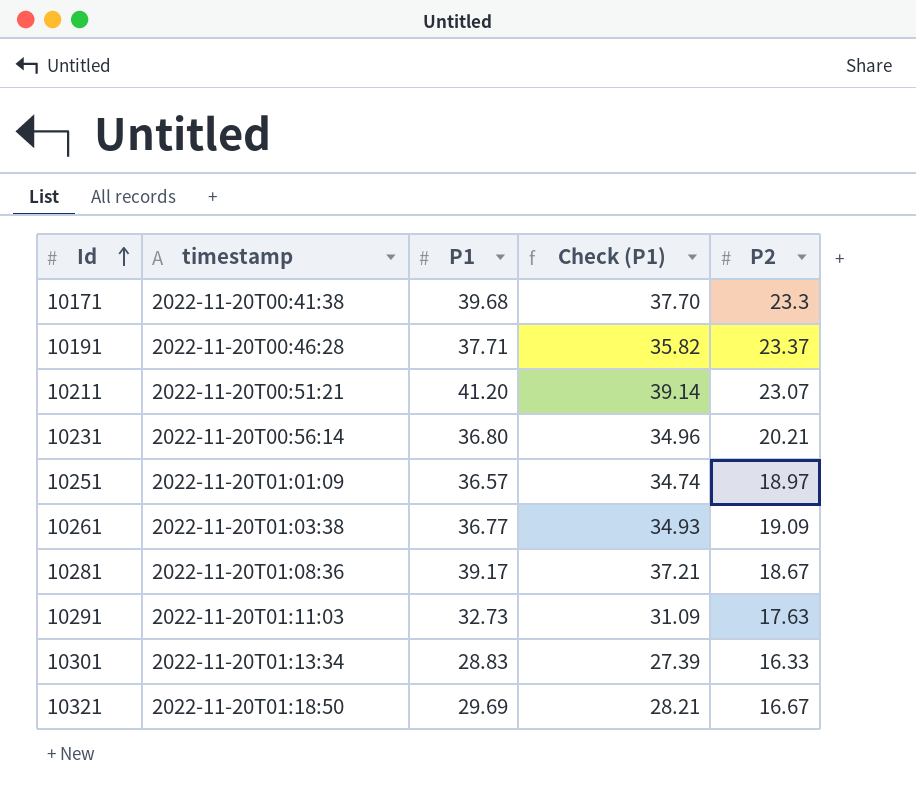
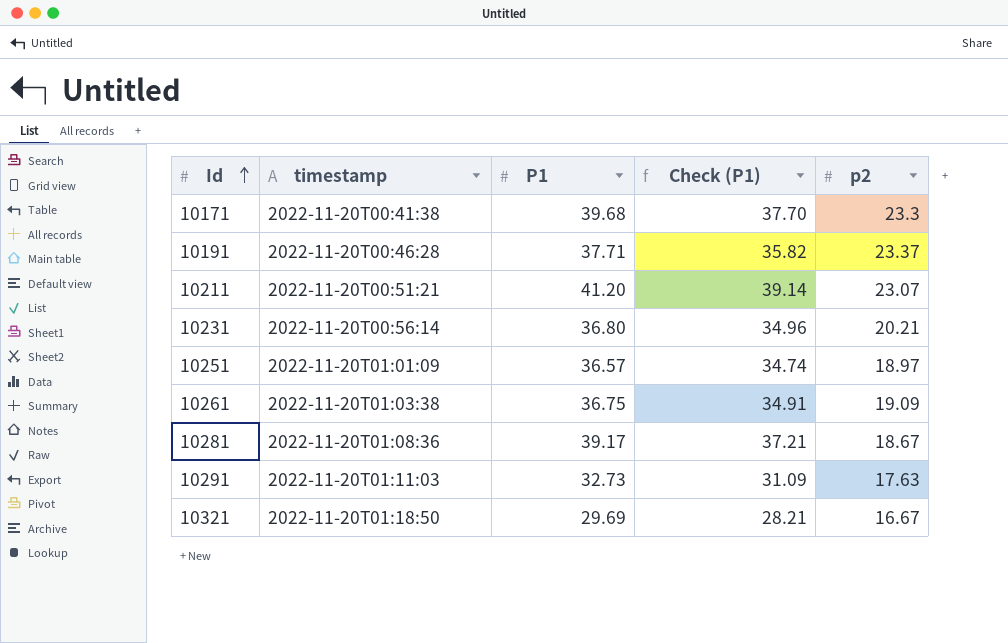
column name: P2 -> p2
row 10301: 2022-11-20T01:13:34 | 28.83 | 27.39 | 16.33 -> none
10261 | P1: 36.77 -> 36.75
10261 | Check (P1): 34.93 -> 34.91

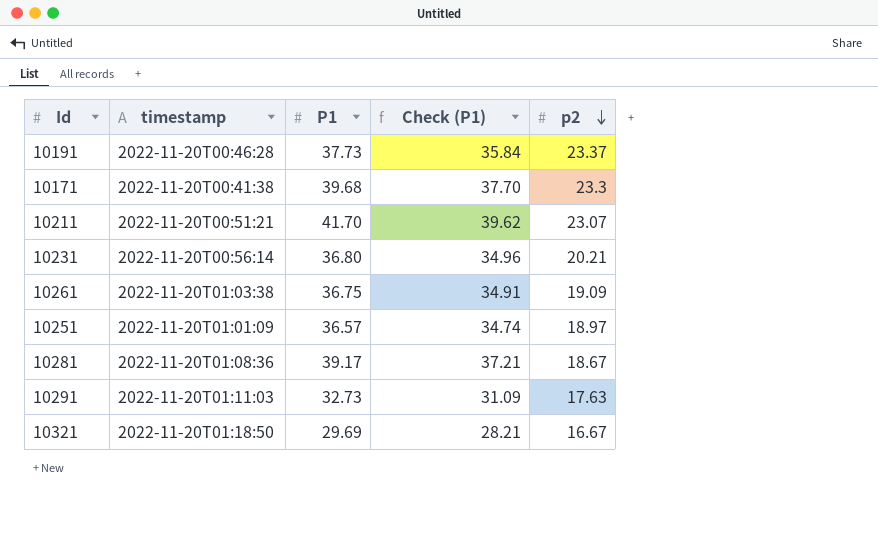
row order: Id ascending -> p2 descending
10191 | P1: 37.71 -> 37.73
10191 | Check (P1): 35.82 -> 35.84
10211 | P1: 41.20 -> 41.70
10211 | Check (P1): 39.14 -> 39.62

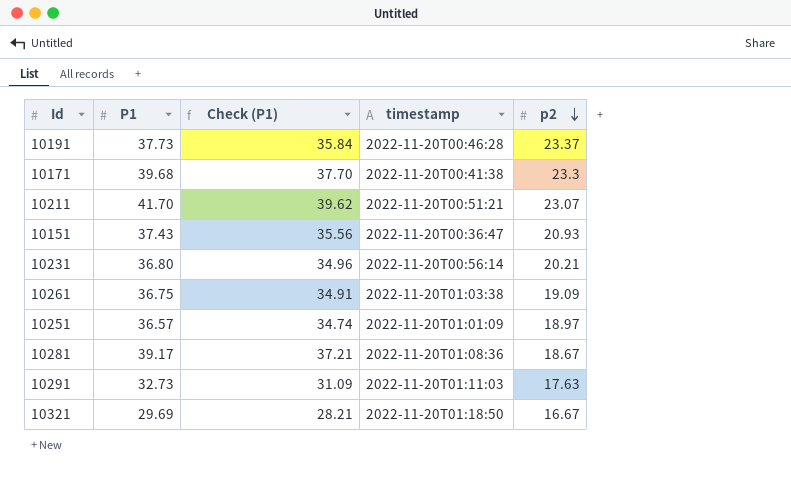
column timestamp | position: 2 -> 4
row 10151: none -> 37.43 | 35.56 | 2022-11-20T00:36:47 | 20.93

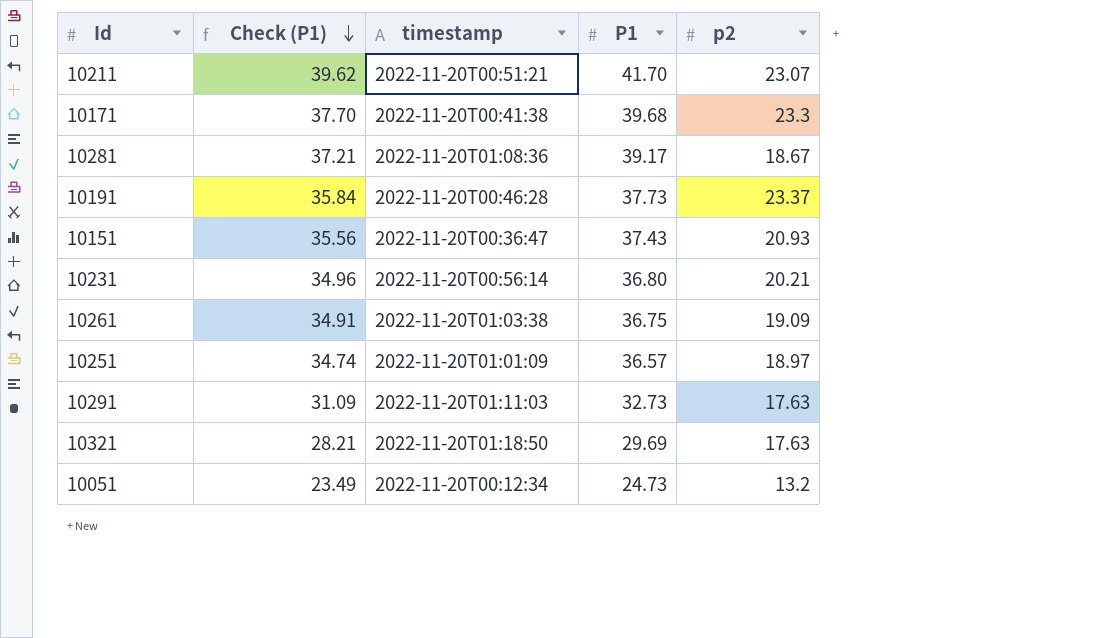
row order: p2 descending -> Check (P1) descending
column P1 | position: 2 -> 4
10321 | p2: 16.67 -> 17.63
row 10051: none -> 23.49 | 2022-11-20T00:12:34 | 24.73 | 13.2

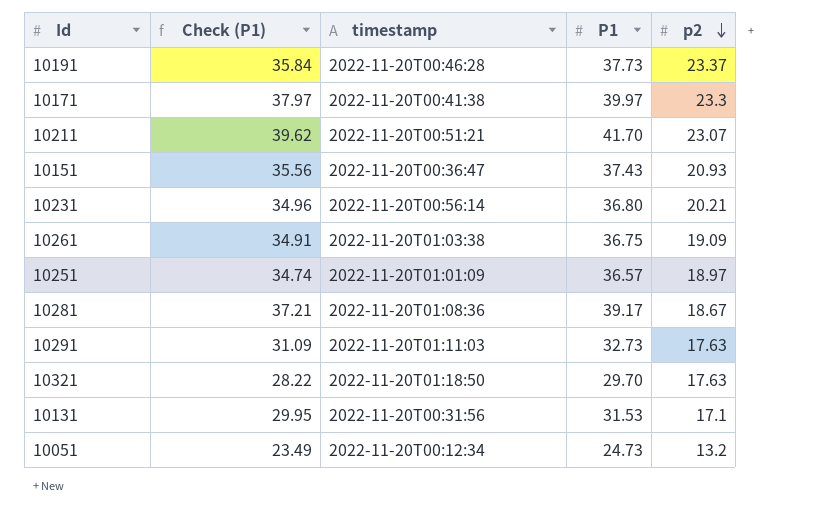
row order: Check (P1) descending -> p2 descending
10171 | Check (P1): 37.70 -> 37.97
10171 | P1: 39.68 -> 39.97
10321 | Check (P1): 28.21 -> 28.22
10321 | P1: 29.69 -> 29.70
row 10131: none -> 29.95 | 2022-11-20T00:31:56 | 31.53 | 17.1

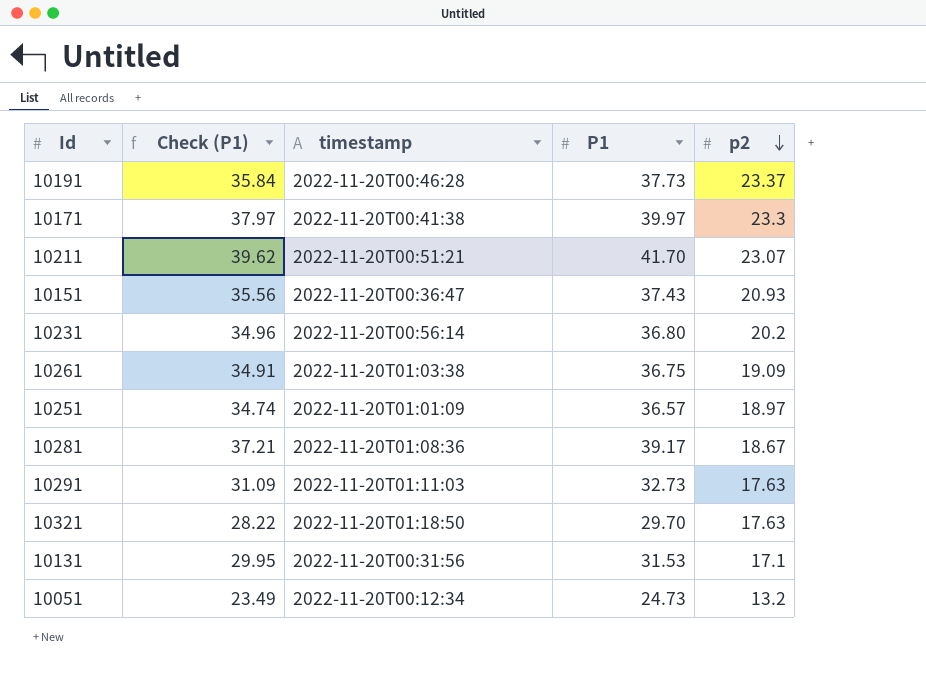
10231 | p2: 20.21 -> 20.2

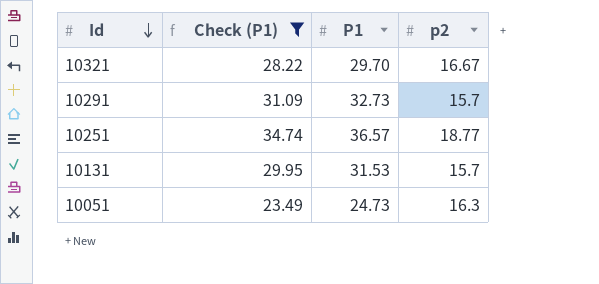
filter: none -> Check (P1) <= 34.74
row order: p2 descending -> Id descending
column timestamp | position: 3 -> none
10321 | p2: 17.63 -> 16.67
10291 | p2: 17.63 -> 15.7
10251 | p2: 18.97 -> 18.77
10131 | p2: 17.1 -> 15.7
10051 | p2: 13.2 -> 16.3

